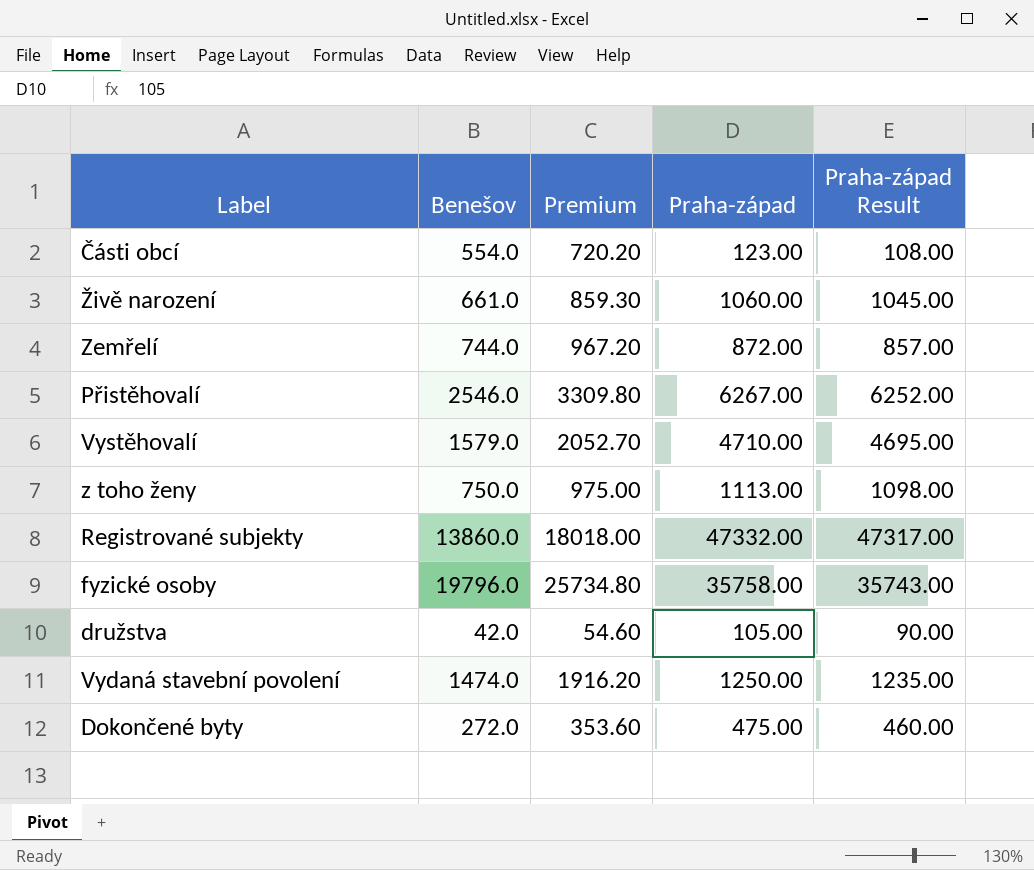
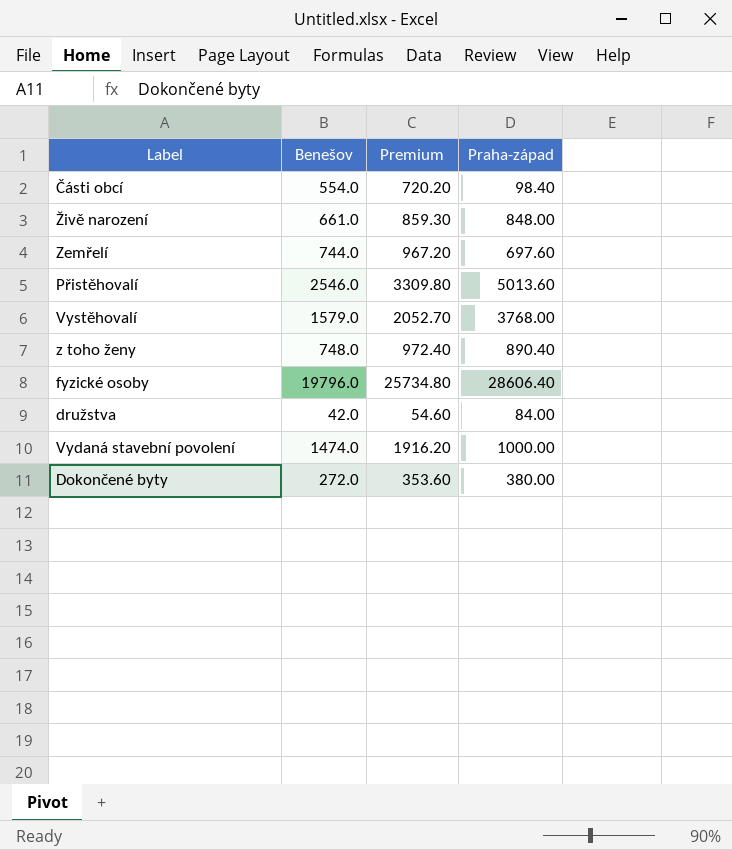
column Praha-západ Result | formula: [Praha-západ] - 15 -> none
row Registrované subjekty: 13860.0 | 18018.00 | 47332.00 | 47317.00 -> none
Části obcí | Praha-západ: 123.00 -> 98.40
Živě narození | Praha-západ: 1060.00 -> 848.00
Zemřelí | Praha-západ: 872.00 -> 697.60
Přistěhovalí | Praha-západ: 6267.00 -> 5013.60
Vystěhovalí | Praha-západ: 4710.00 -> 3768.00
z toho ženy | Benešov: 750.0 -> 748.0
z toho ženy | Premium: 975.00 -> 972.40
z toho ženy | Praha-západ: 1113.00 -> 890.40
fyzické osoby | Praha-západ: 35758.00 -> 28606.40
družstva | Praha-západ: 105.00 -> 84.00
Vydaná stavební povolení | Praha-západ: 1250.00 -> 1000.00
Dokončené byty | Praha-západ: 475.00 -> 380.00

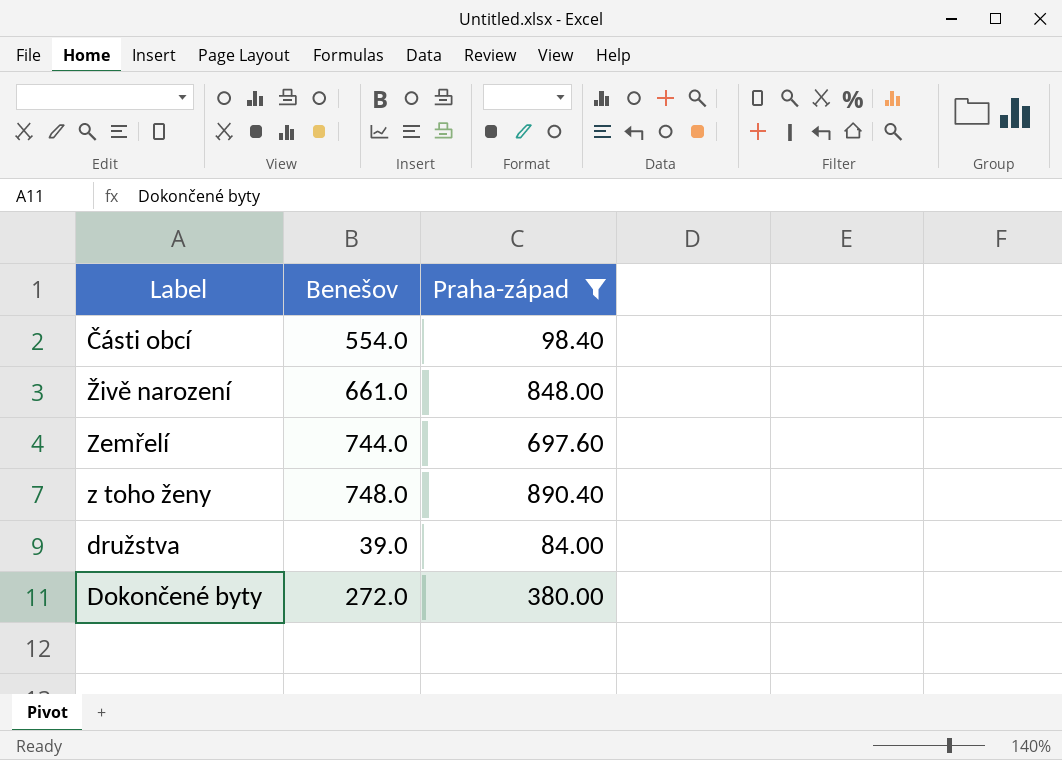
filter: none -> Praha-západ <= 890.40
column Premium | formula: [Benešov] * 1.3 -> none
družstva | Benešov: 42.0 -> 39.0

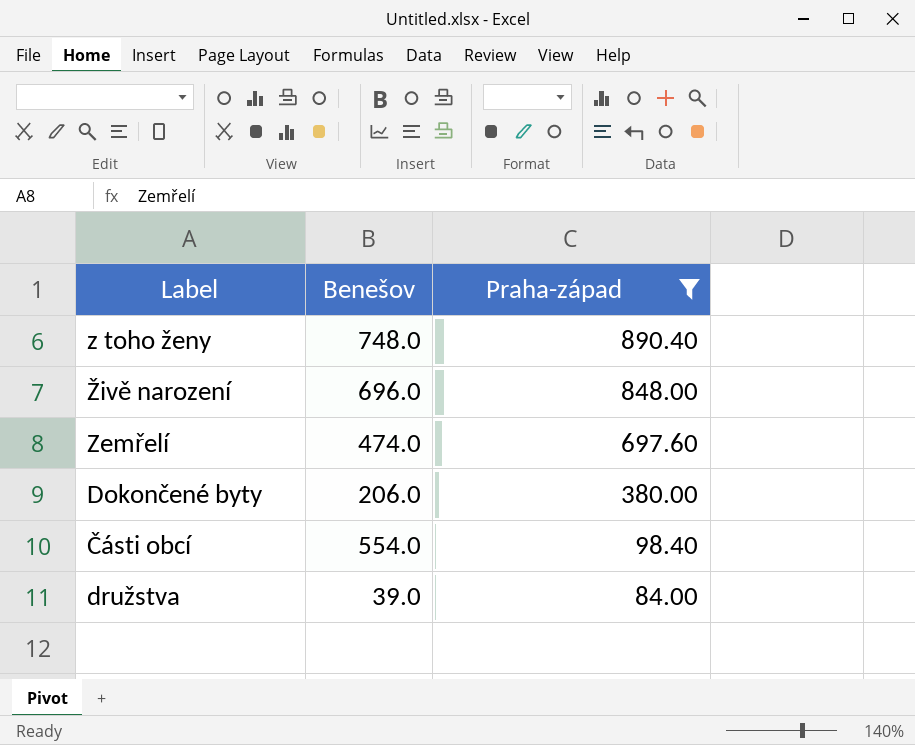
row order: none -> Praha-západ descending
Živě narození | Benešov: 661.0 -> 696.0
Zemřelí | Benešov: 744.0 -> 474.0
Dokončené byty | Benešov: 272.0 -> 206.0

